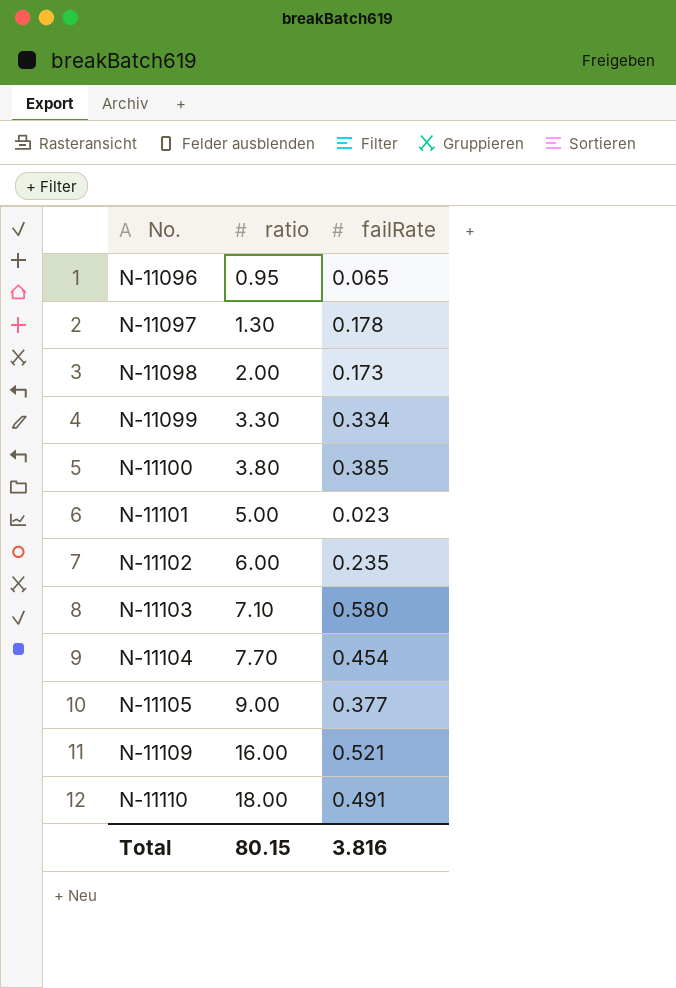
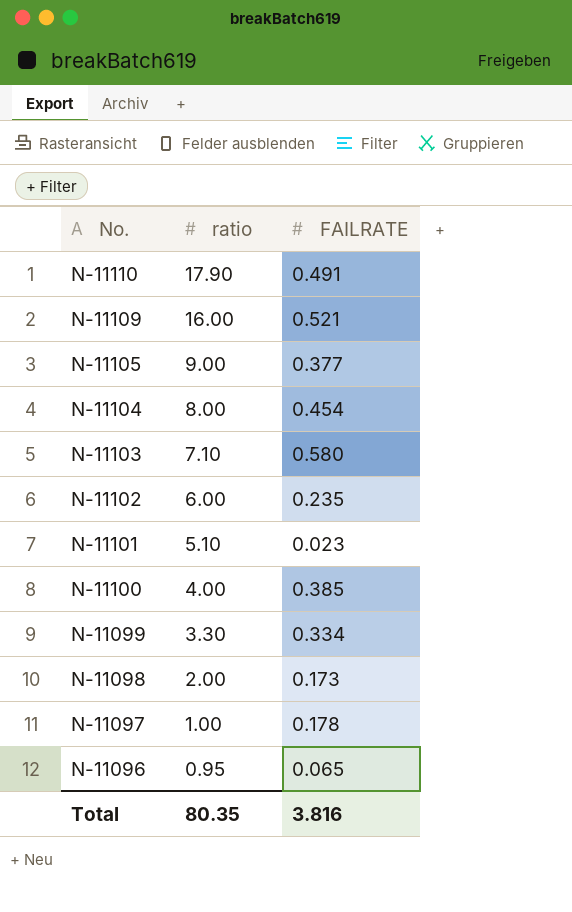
row order: No. ascending -> No. descending
column name: failRate -> FAILRATE
N-11110 | ratio: 18.00 -> 17.90
N-11104 | ratio: 7.70 -> 8.00
N-11101 | ratio: 5.00 -> 5.10
N-11100 | ratio: 3.80 -> 4.00
N-11097 | ratio: 1.30 -> 1.00
Total | ratio: 80.15 -> 80.35

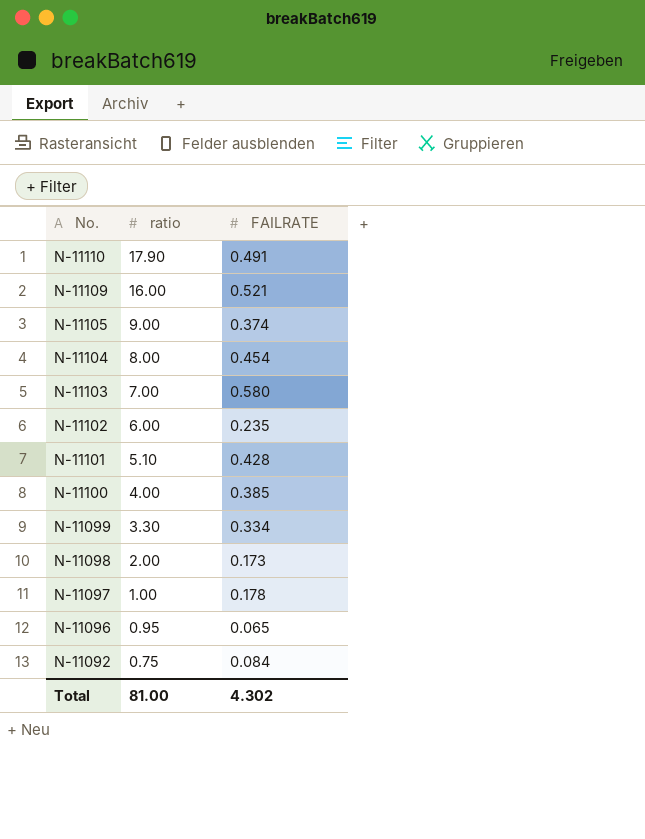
N-11105 | FAILRATE: 0.377 -> 0.374
N-11103 | ratio: 7.10 -> 7.00
N-11101 | FAILRATE: 0.023 -> 0.428
row N-11092: none -> 0.75 | 0.084
Total | ratio: 80.35 -> 81.00
Total | FAILRATE: 3.816 -> 4.302

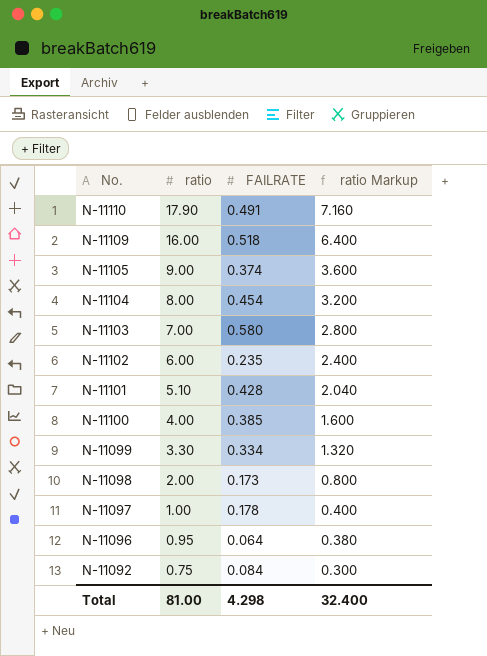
column ratio Markup | formula: none -> [ratio] * 0.4
N-11109 | FAILRATE: 0.521 -> 0.518
N-11096 | FAILRATE: 0.065 -> 0.064
Total | FAILRATE: 4.302 -> 4.298

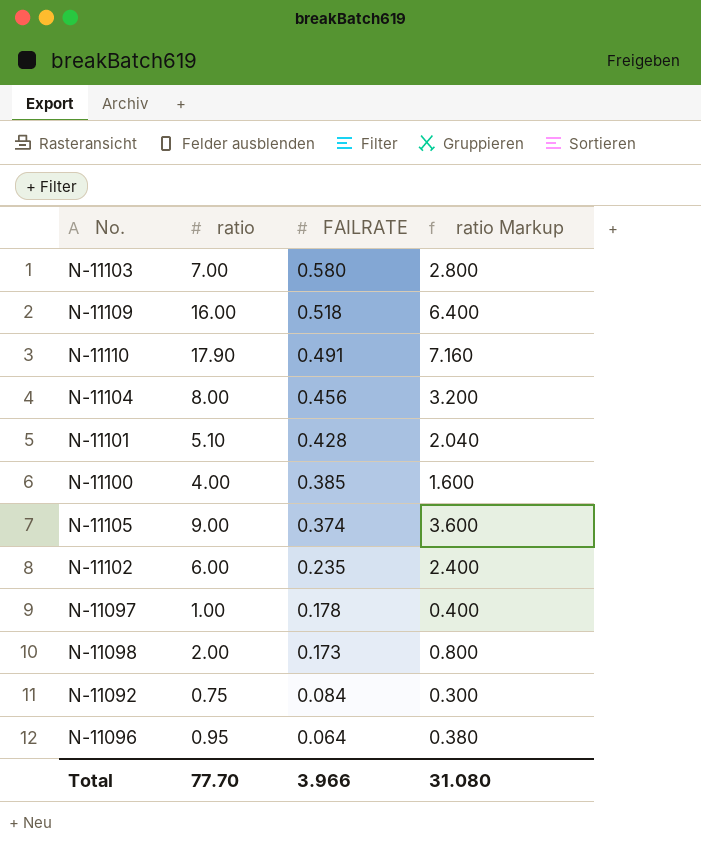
row order: No. descending -> FAILRATE descending
row N-11099: 3.30 | 0.334 | 1.320 -> none
N-11104 | FAILRATE: 0.454 -> 0.456
Total | ratio: 81.00 -> 77.70
Total | FAILRATE: 4.298 -> 3.966
Total | ratio Markup: 32.400 -> 31.080

